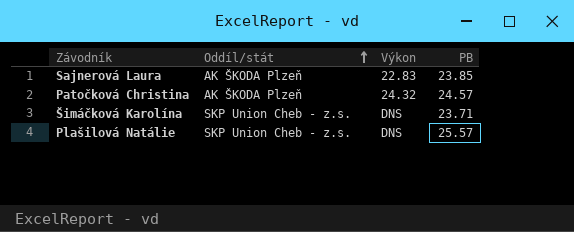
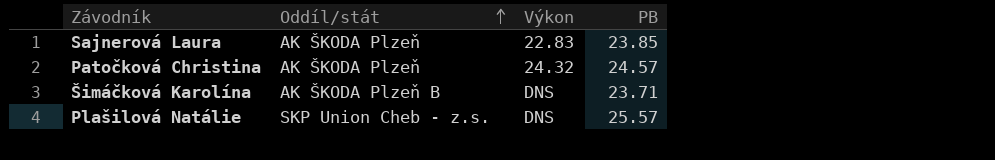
Šimáčková Karolína | Oddíl/stát: SKP Union Cheb - z.s. -> AK ŠKODA Plzeň B

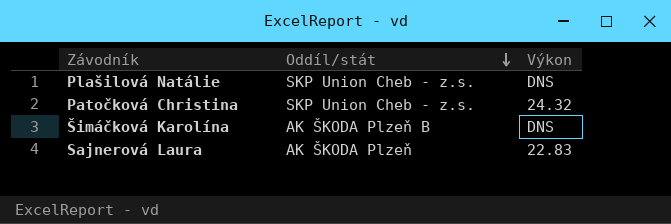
row order: Oddíl/stát ascending -> Oddíl/stát descending
column PB | position: 4 -> none
Patočková Christina | Oddíl/stát: AK ŠKODA Plzeň -> SKP Union Cheb - z.s.

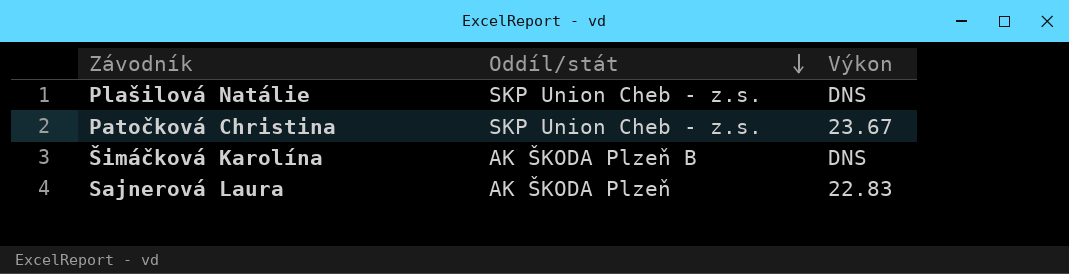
Patočková Christina | Výkon: 24.32 -> 23.67

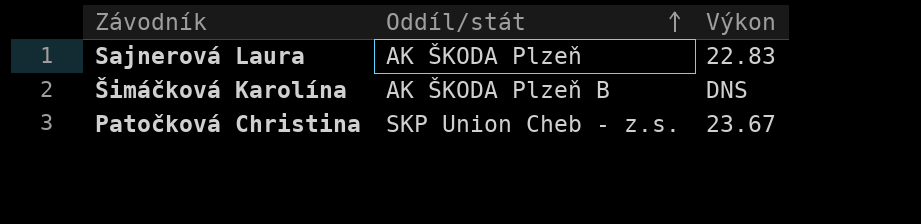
row order: Oddíl/stát descending -> Oddíl/stát ascending
row Plašilová Natálie: SKP Union Cheb - z.s. | DNS -> none

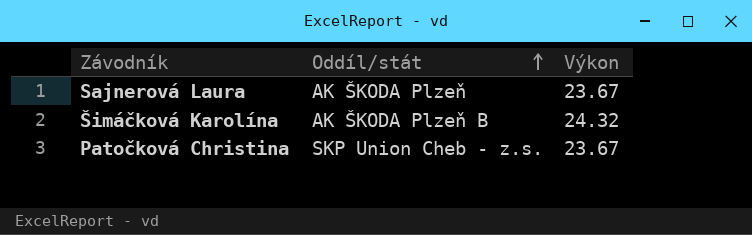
Sajnerová Laura | Výkon: 22.83 -> 23.67
Šimáčková Karolína | Výkon: DNS -> 24.32

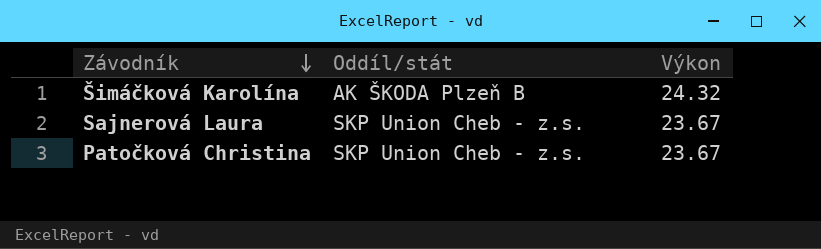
row order: Oddíl/stát ascending -> Závodník descending
Sajnerová Laura | Oddíl/stát: AK ŠKODA Plzeň -> SKP Union Cheb - z.s.

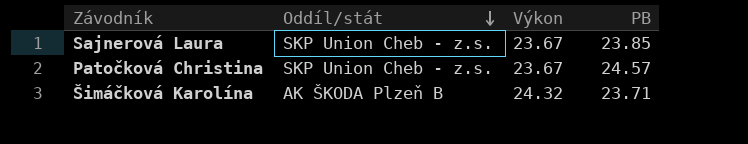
row order: Závodník descending -> Oddíl/stát descending
column PB | position: none -> 4

